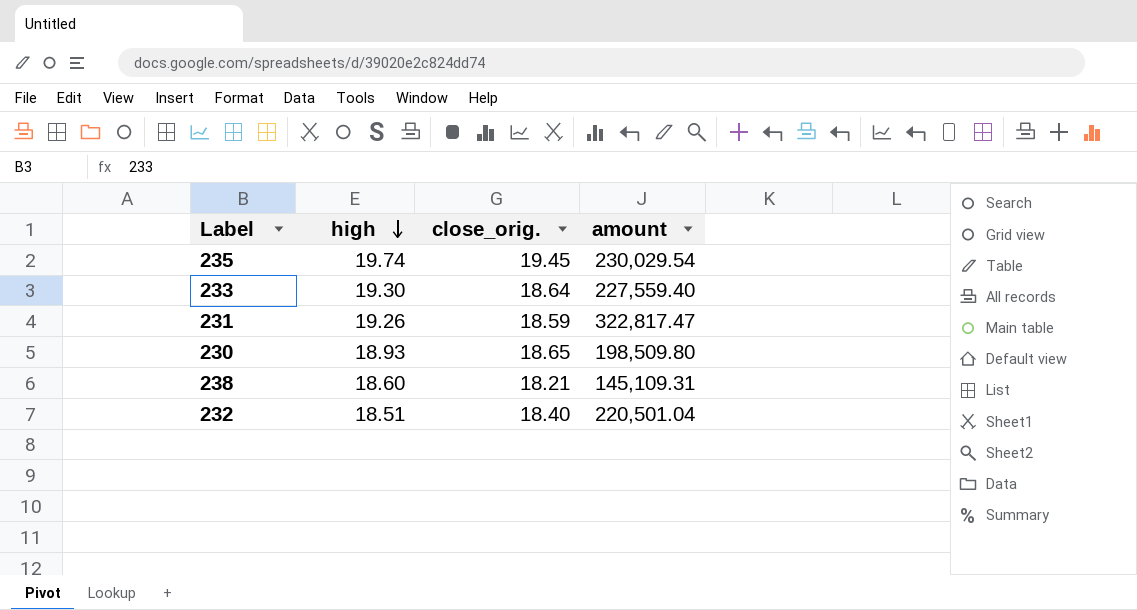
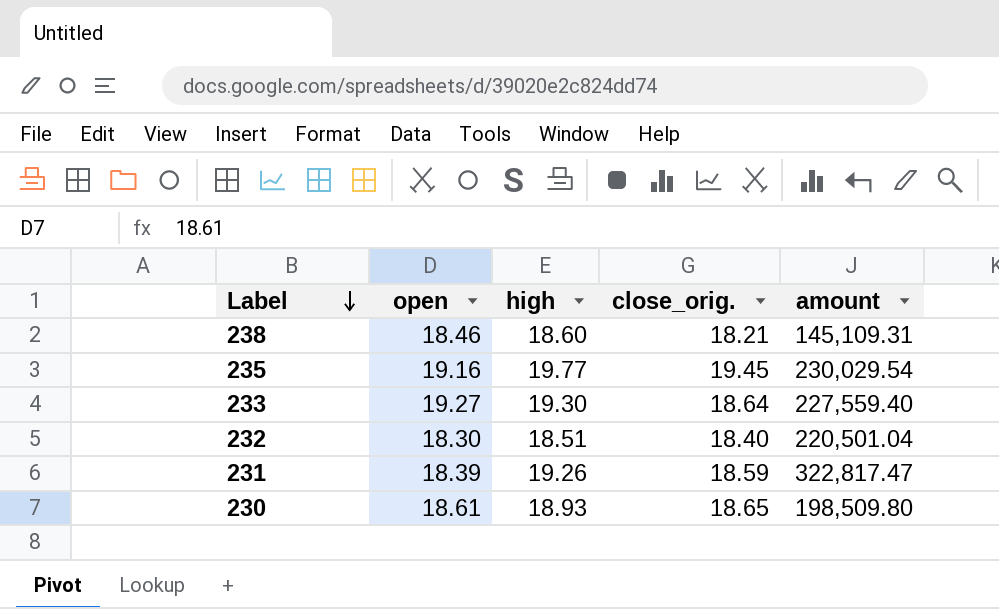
row order: high descending -> Label descending
column open | position: none -> 2
235 | high: 19.74 -> 19.77

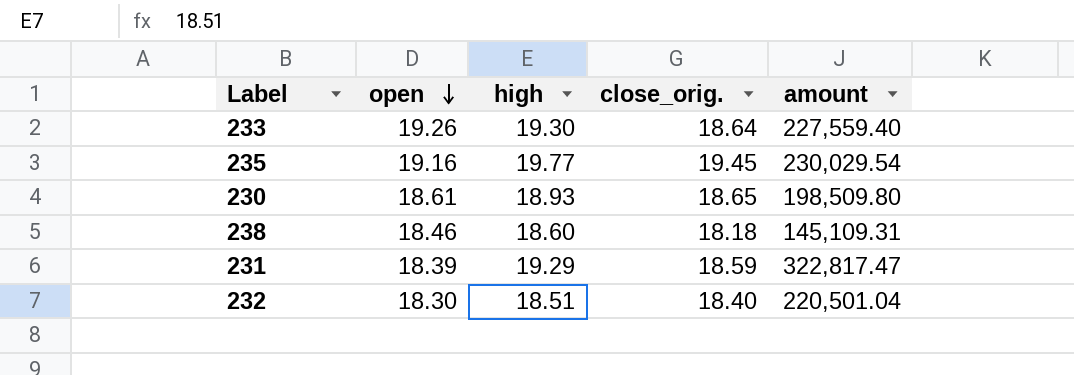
row order: Label descending -> open descending
233 | open: 19.27 -> 19.26
238 | close_orig.: 18.21 -> 18.18
231 | high: 19.26 -> 19.29

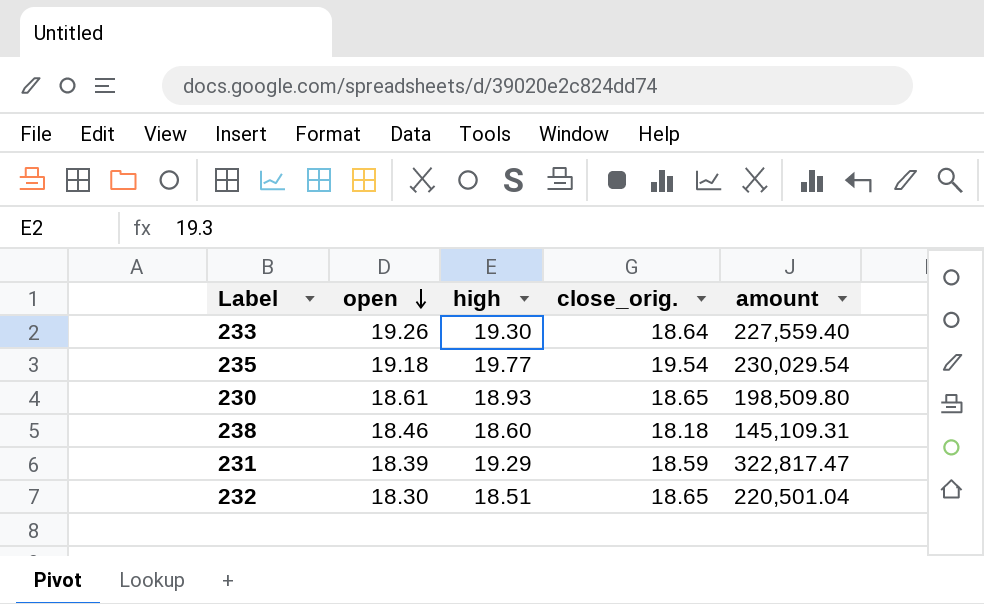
235 | open: 19.16 -> 19.18
235 | close_orig.: 19.45 -> 19.54
232 | close_orig.: 18.40 -> 18.65

